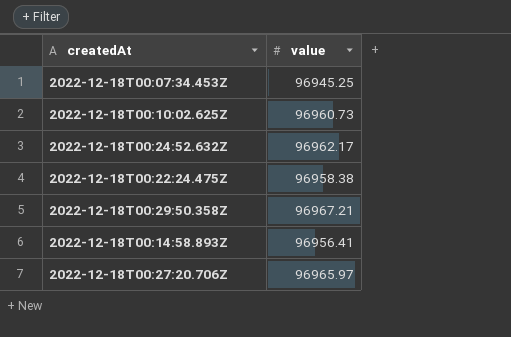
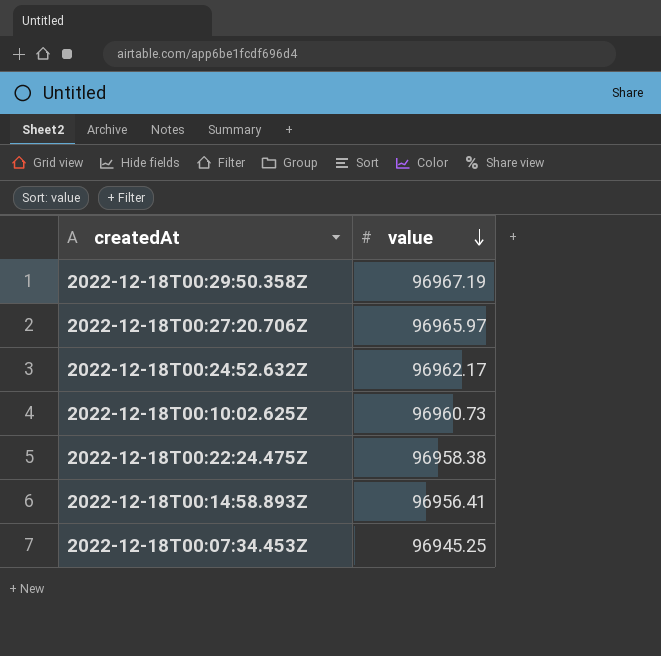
row order: none -> value descending
2022-12-18T00:29:50.358Z | value: 96967.21 -> 96967.19

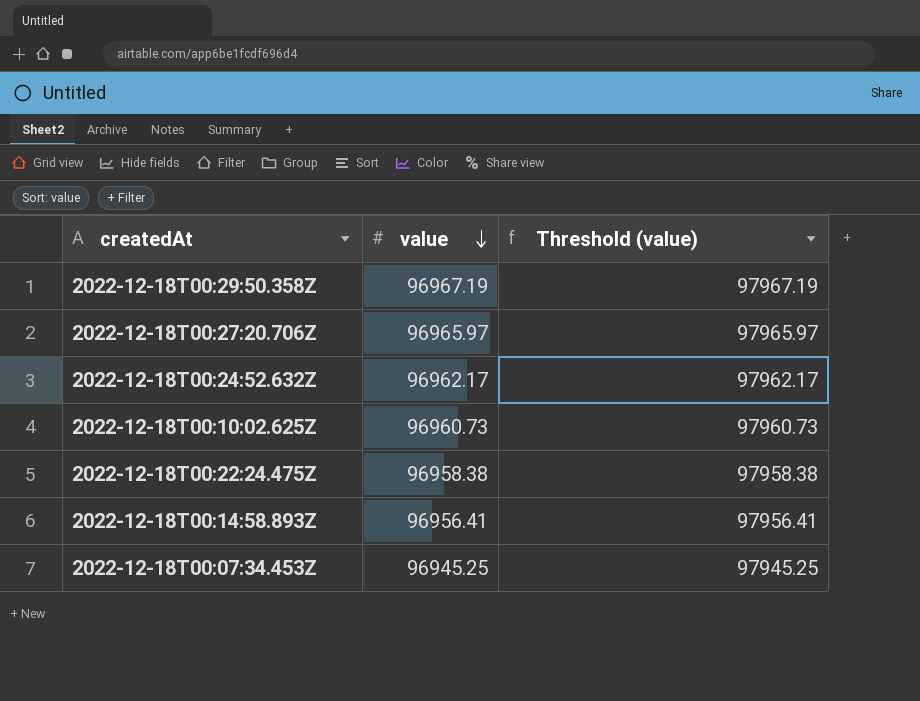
column Threshold (value) | formula: none -> [value] + 1000

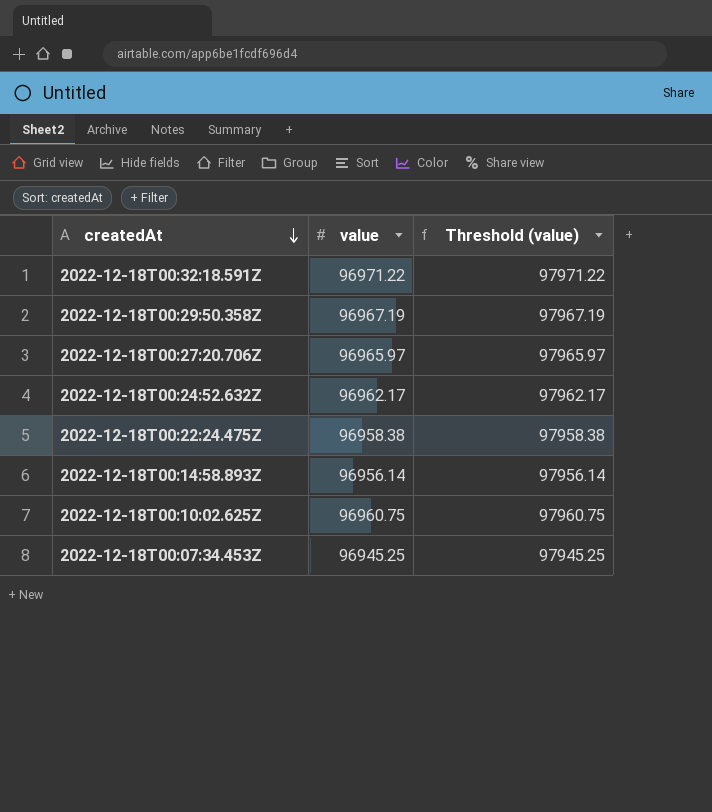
row order: value descending -> createdAt descending
row 2022-12-18T00:32:18.591Z: none -> 96971.22 | 97971.22
2022-12-18T00:14:58.893Z | value: 96956.41 -> 96956.14
2022-12-18T00:14:58.893Z | Threshold (value): 97956.41 -> 97956.14
2022-12-18T00:10:02.625Z | value: 96960.73 -> 96960.75
2022-12-18T00:10:02.625Z | Threshold (value): 97960.73 -> 97960.75

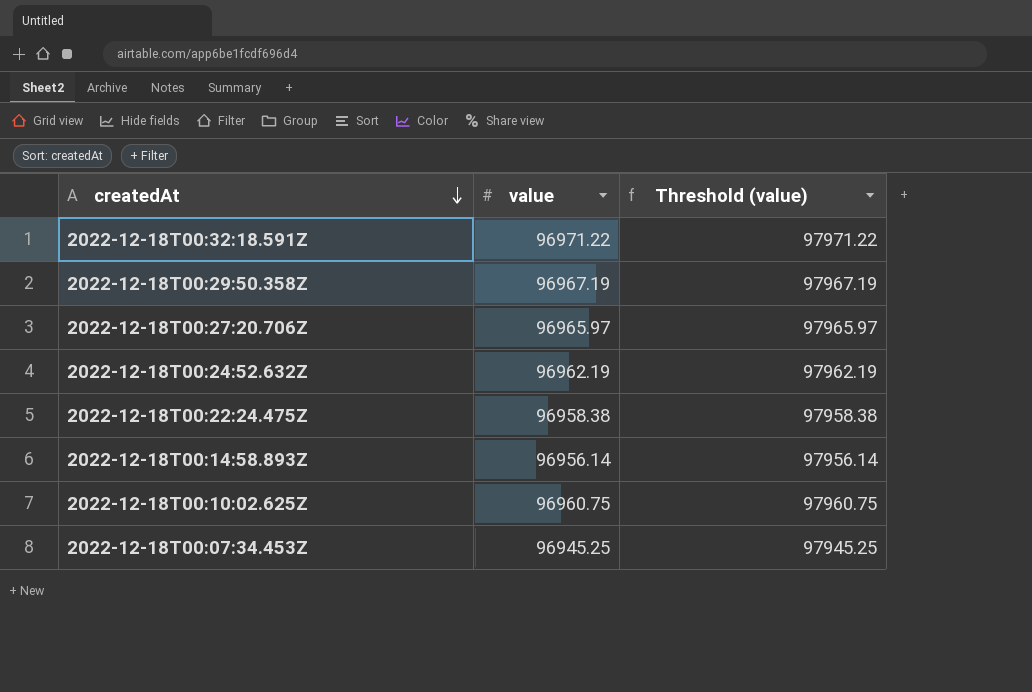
2022-12-18T00:24:52.632Z | value: 96962.17 -> 96962.19
2022-12-18T00:24:52.632Z | Threshold (value): 97962.17 -> 97962.19

